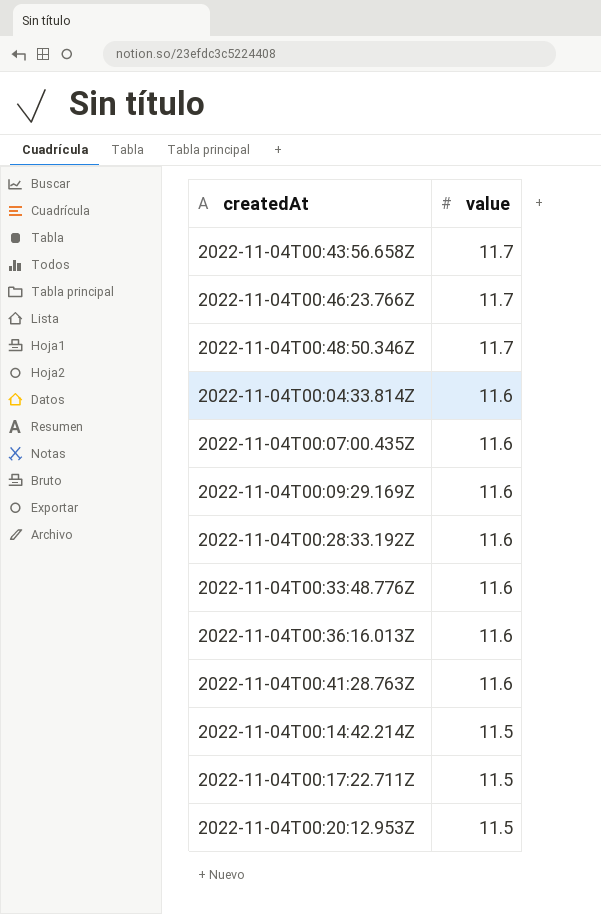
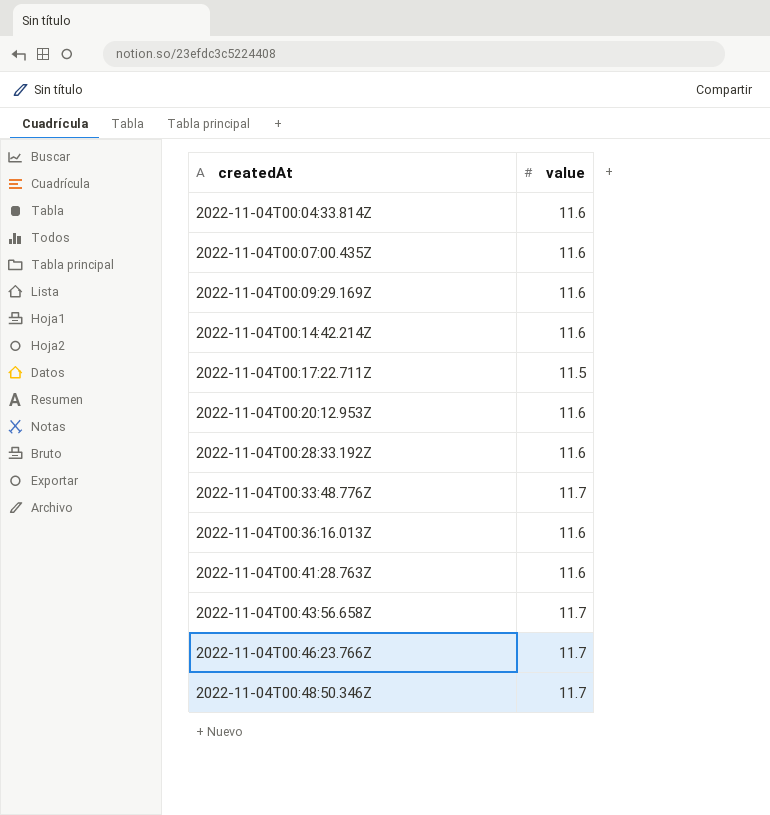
row order: value descending -> createdAt ascending
2022-11-04T00:14:42.214Z | value: 11.5 -> 11.6
2022-11-04T00:20:12.953Z | value: 11.5 -> 11.6
2022-11-04T00:33:48.776Z | value: 11.6 -> 11.7

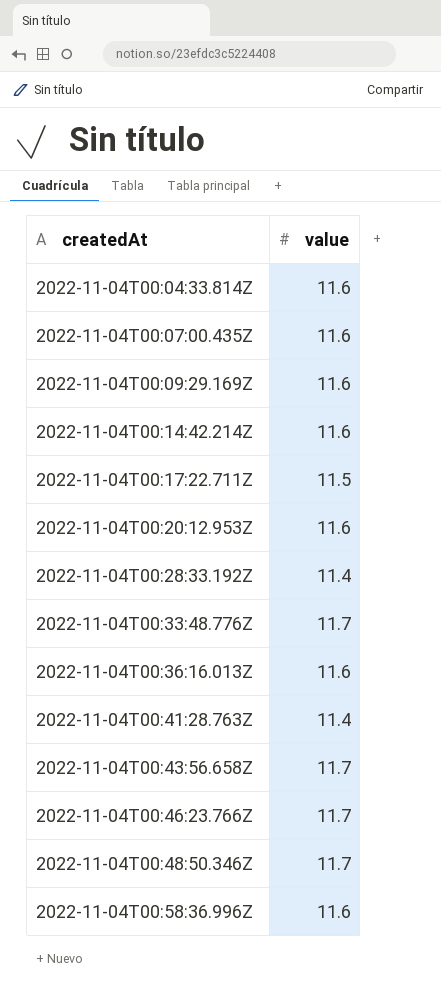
2022-11-04T00:28:33.192Z | value: 11.6 -> 11.4
2022-11-04T00:41:28.763Z | value: 11.6 -> 11.4
row 2022-11-04T00:58:36.996Z: none -> 11.6

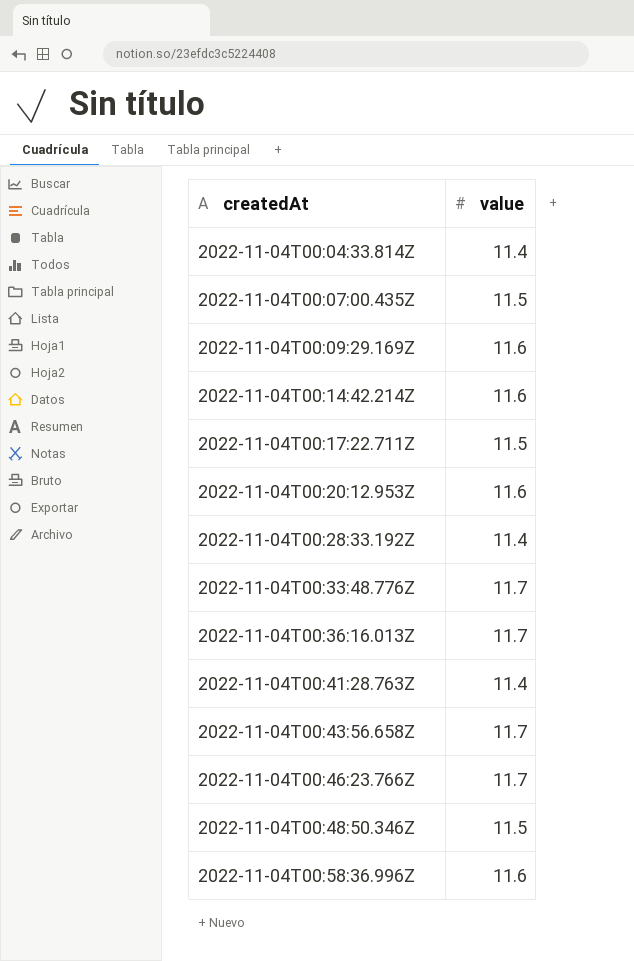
2022-11-04T00:04:33.814Z | value: 11.6 -> 11.4
2022-11-04T00:07:00.435Z | value: 11.6 -> 11.5
2022-11-04T00:36:16.013Z | value: 11.6 -> 11.7
2022-11-04T00:48:50.346Z | value: 11.7 -> 11.5

